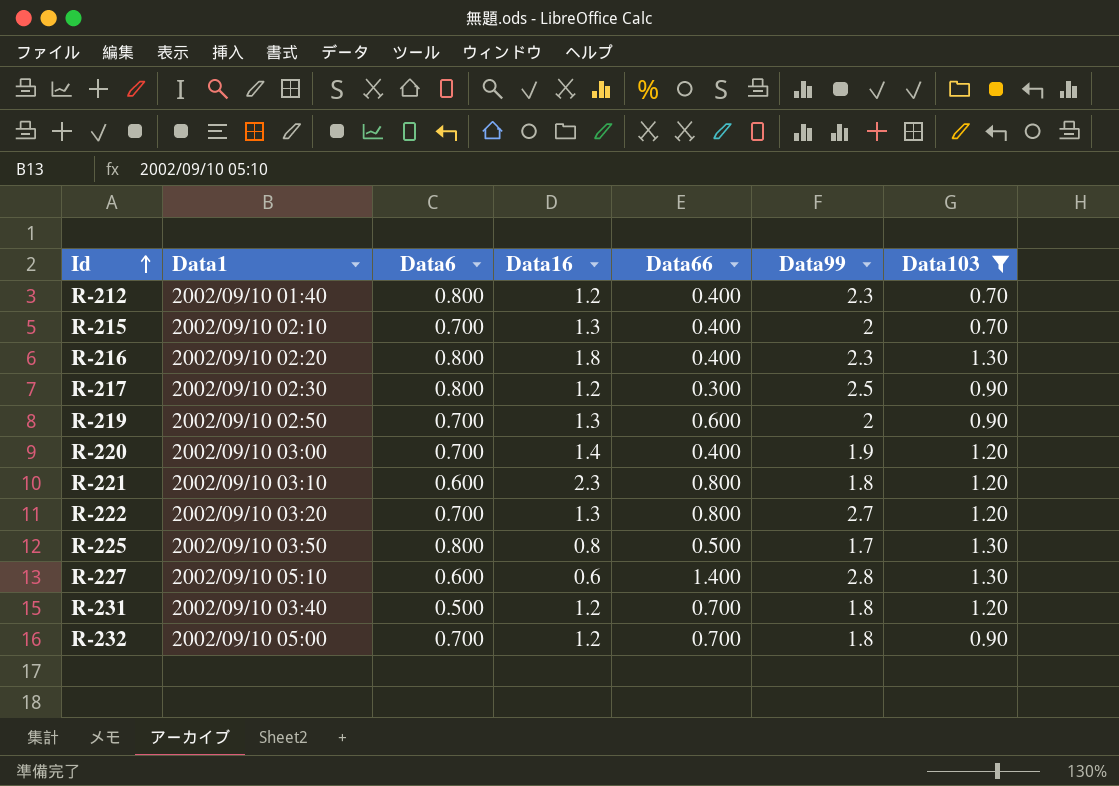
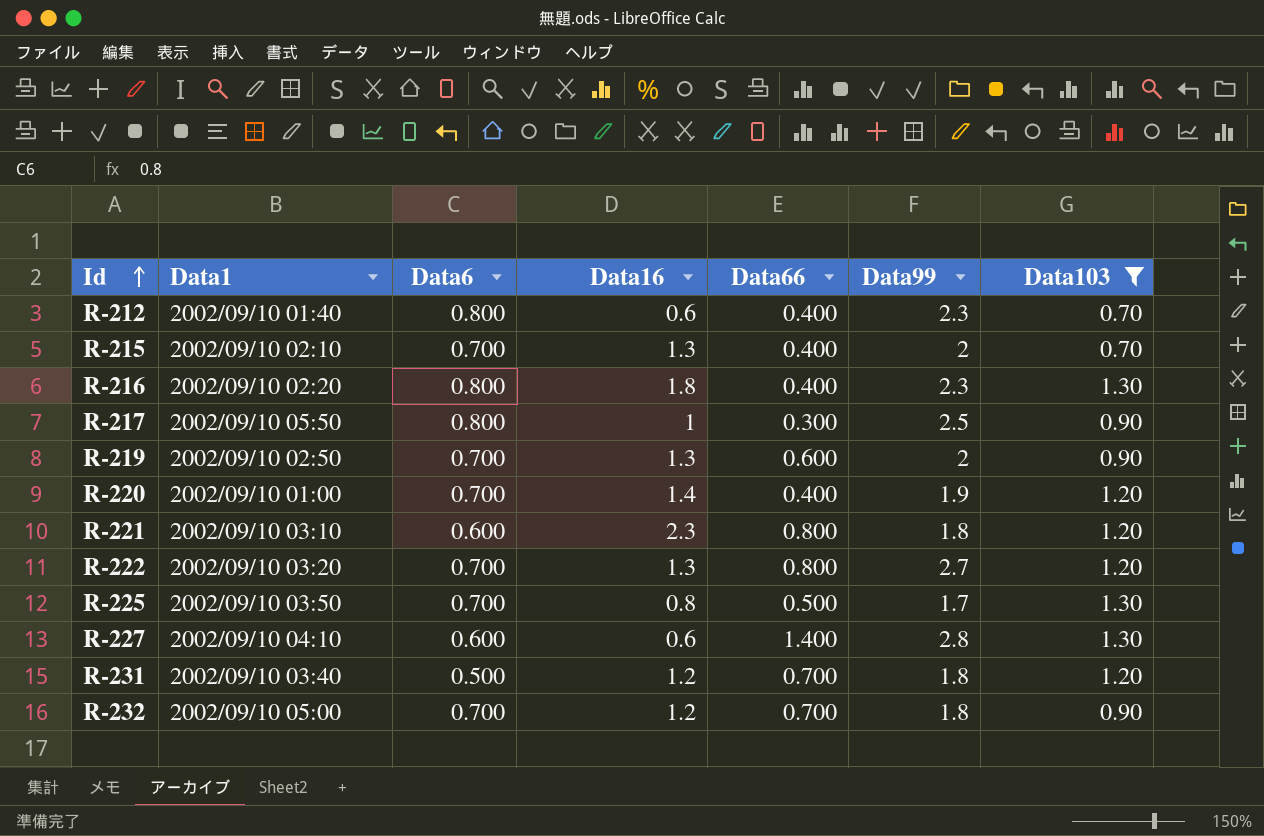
R-212 | Data16: 1.2 -> 0.6
R-217 | Data1: 2002/09/10 02:30 -> 2002/09/10 05:50
R-217 | Data16: 1.2 -> 1
R-220 | Data1: 2002/09/10 03:00 -> 2002/09/10 01:00
R-225 | Data6: 0.800 -> 0.700
R-227 | Data1: 2002/09/10 05:10 -> 2002/09/10 04:10

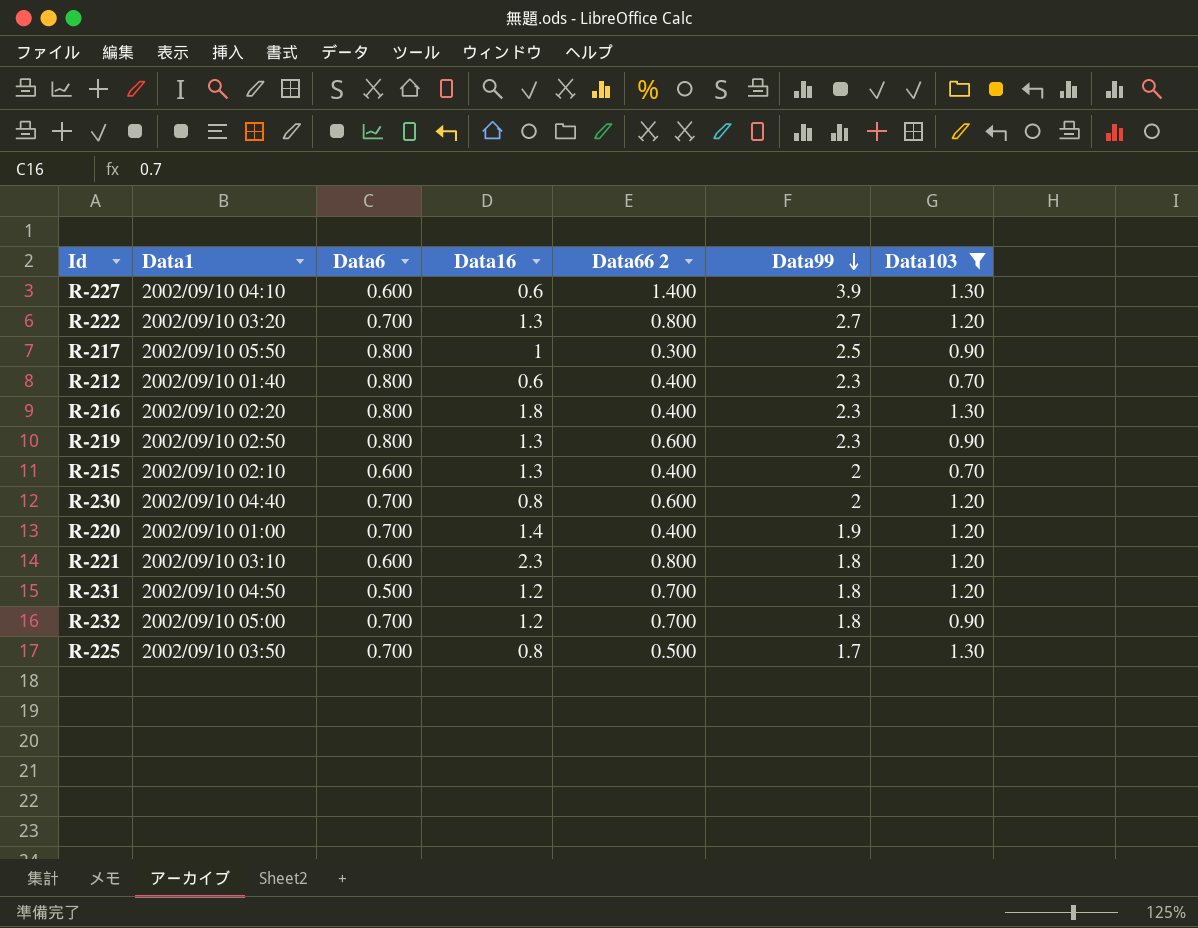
row order: Id ascending -> Data99 descending
column name: Data66 -> Data66 2
R-227 | Data99: 2.8 -> 3.9
R-219 | Data6: 0.700 -> 0.800
R-219 | Data99: 2 -> 2.3
R-215 | Data6: 0.700 -> 0.600
row R-230: none -> 2002/09/10 04:40 | 0.700 | 0.8 | 0.600 | 2 | 1.20
R-231 | Data1: 2002/09/10 03:40 -> 2002/09/10 04:50

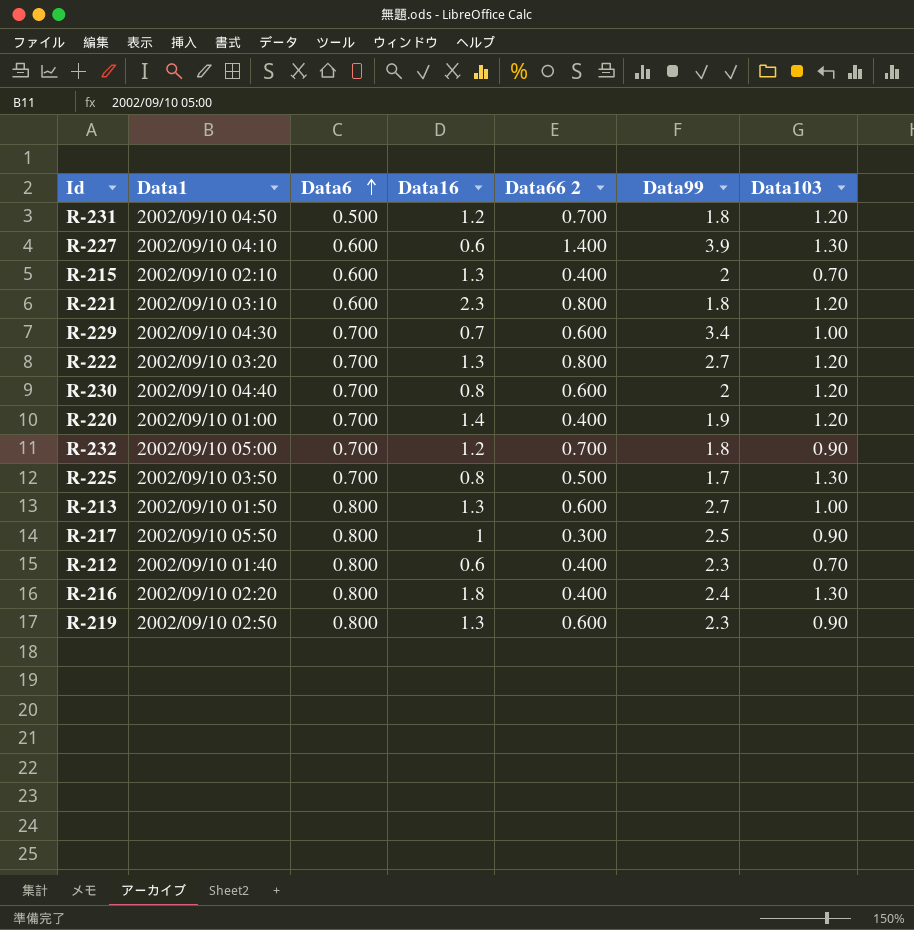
filter: Data103 != 1.00 -> none
row order: Data99 descending -> Data6 ascending
R-216 | Data99: 2.3 -> 2.4

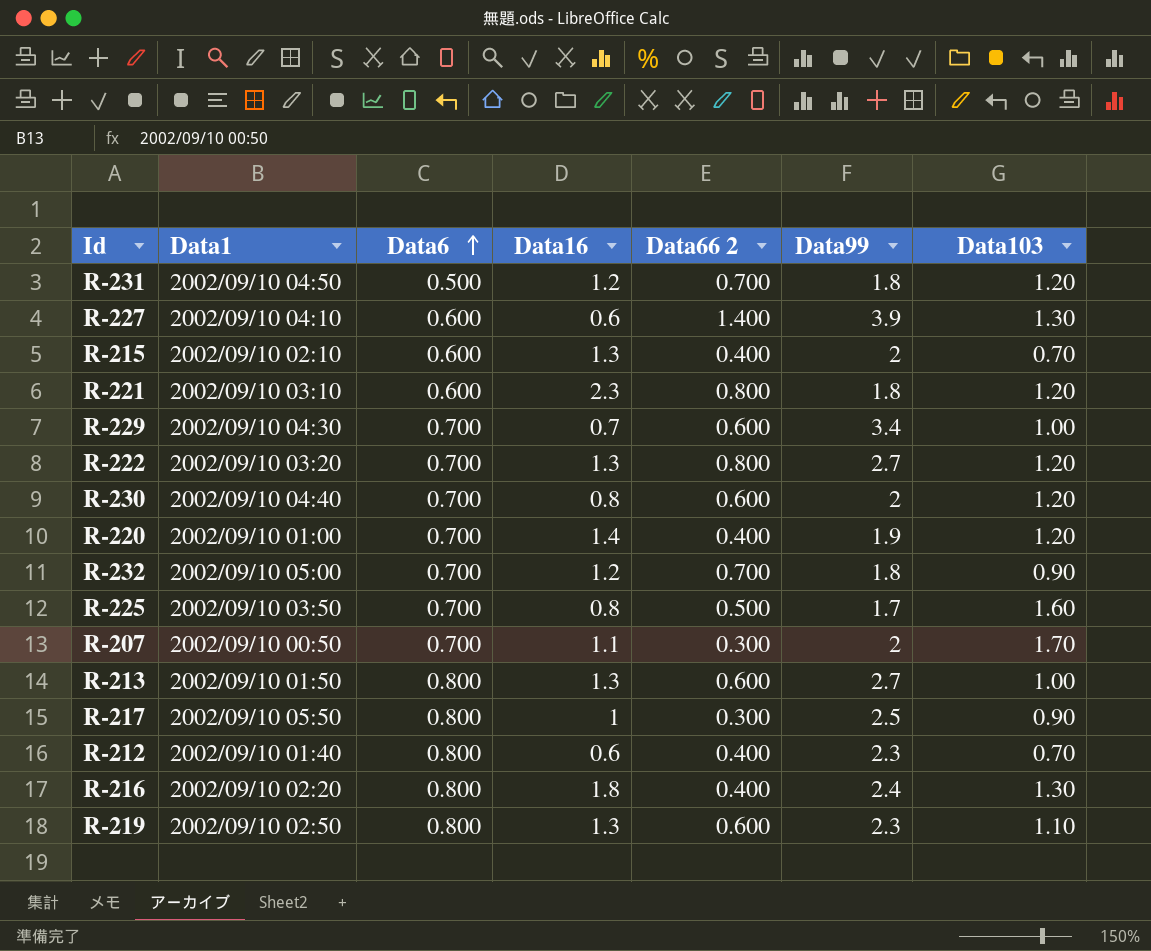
R-225 | Data103: 1.30 -> 1.60
row R-207: none -> 2002/09/10 00:50 | 0.700 | 1.1 | 0.300 | 2 | 1.70
R-219 | Data103: 0.90 -> 1.10

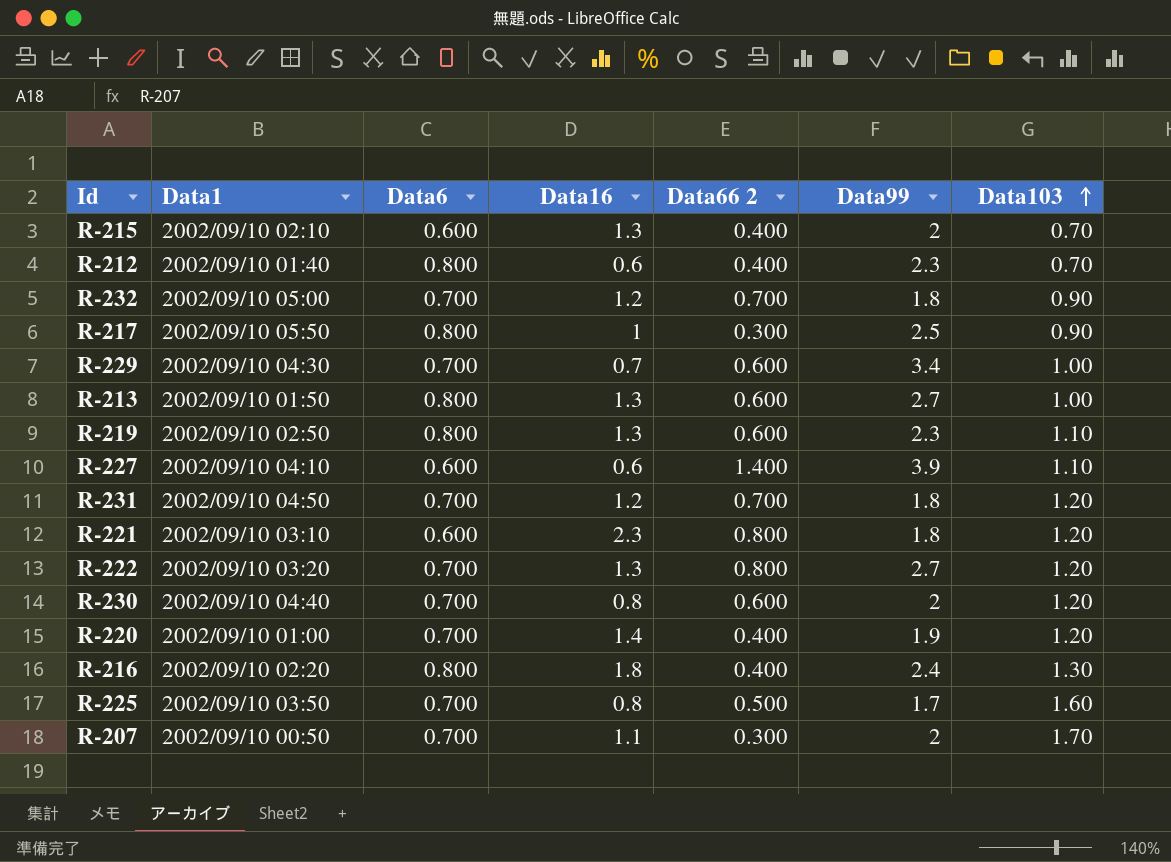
row order: Data6 ascending -> Data103 ascending
R-227 | Data103: 1.30 -> 1.10
R-231 | Data6: 0.500 -> 0.700

